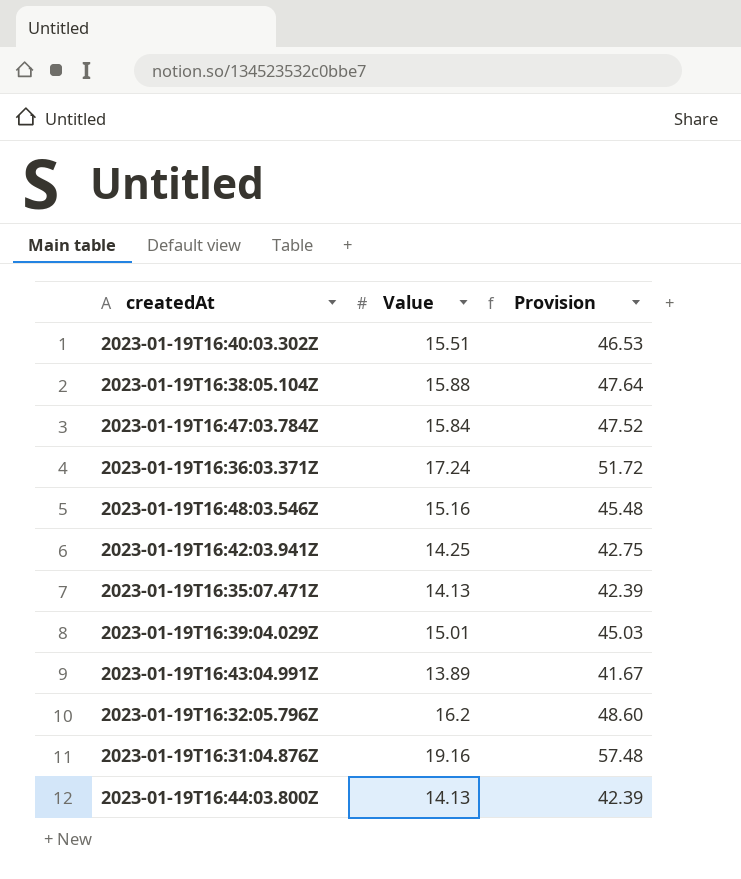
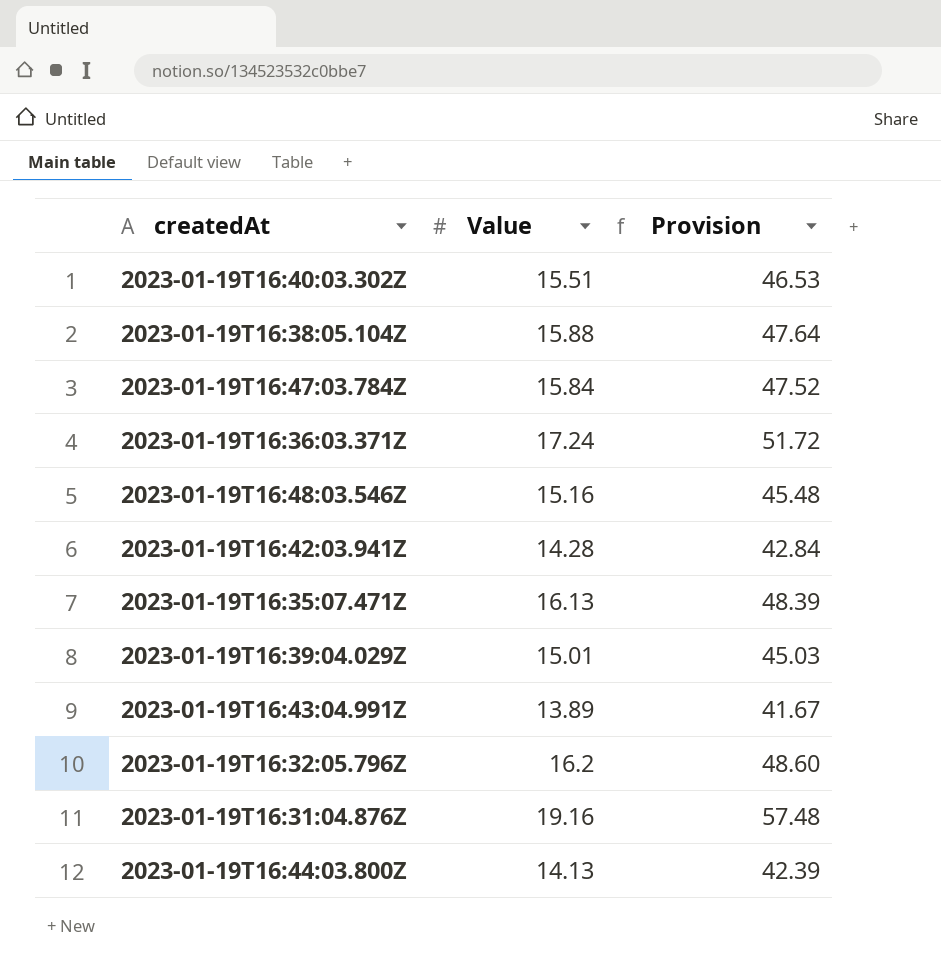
2023-01-19T16:42:03.941Z | Value: 14.25 -> 14.28
2023-01-19T16:42:03.941Z | Provision: 42.75 -> 42.84
2023-01-19T16:35:07.471Z | Value: 14.13 -> 16.13
2023-01-19T16:35:07.471Z | Provision: 42.39 -> 48.39

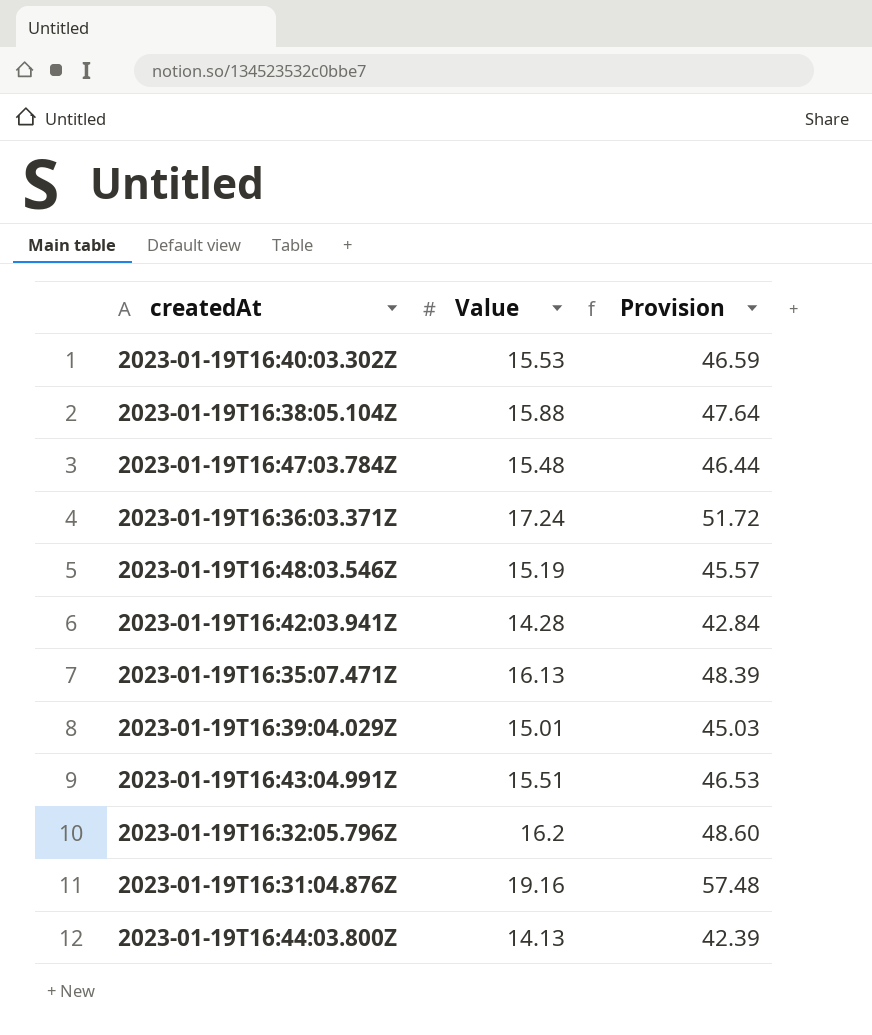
2023-01-19T16:40:03.302Z | Value: 15.51 -> 15.53
2023-01-19T16:40:03.302Z | Provision: 46.53 -> 46.59
2023-01-19T16:47:03.784Z | Value: 15.84 -> 15.48
2023-01-19T16:47:03.784Z | Provision: 47.52 -> 46.44
2023-01-19T16:48:03.546Z | Value: 15.16 -> 15.19
2023-01-19T16:48:03.546Z | Provision: 45.48 -> 45.57
2023-01-19T16:43:04.991Z | Value: 13.89 -> 15.51
2023-01-19T16:43:04.991Z | Provision: 41.67 -> 46.53

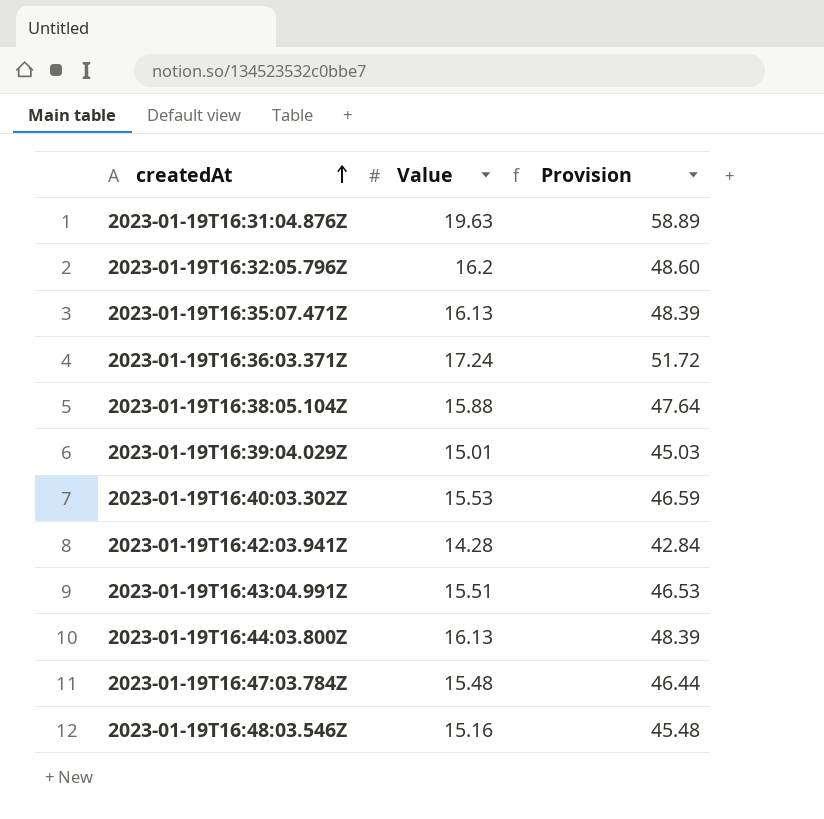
row order: none -> createdAt ascending
2023-01-19T16:31:04.876Z | Value: 19.16 -> 19.63
2023-01-19T16:31:04.876Z | Provision: 57.48 -> 58.89
2023-01-19T16:44:03.800Z | Value: 14.13 -> 16.13
2023-01-19T16:44:03.800Z | Provision: 42.39 -> 48.39
2023-01-19T16:48:03.546Z | Value: 15.19 -> 15.16
2023-01-19T16:48:03.546Z | Provision: 45.57 -> 45.48

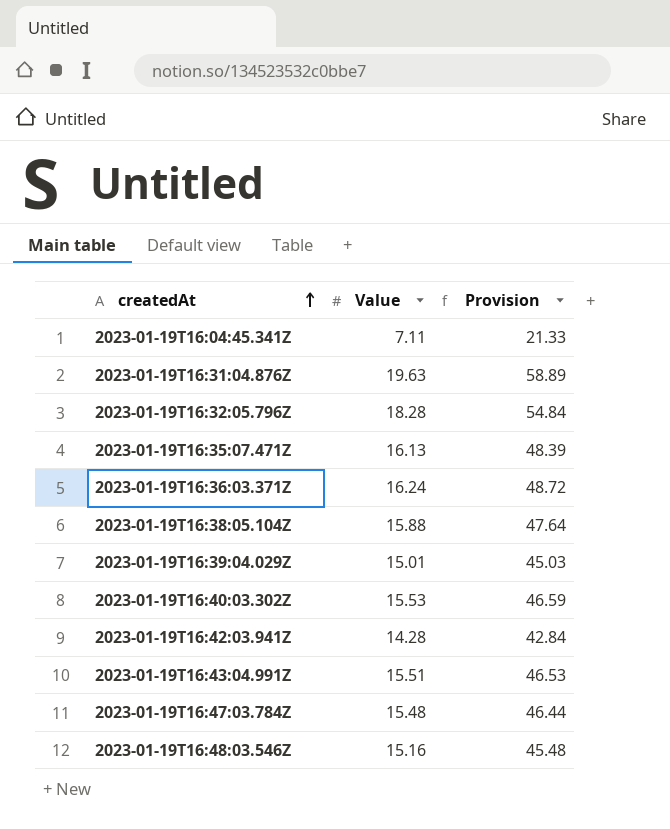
row 2023-01-19T16:44:03.800Z: 16.13 | 48.39 -> none
row 2023-01-19T16:04:45.341Z: none -> 7.11 | 21.33
2023-01-19T16:32:05.796Z | Value: 16.2 -> 18.28
2023-01-19T16:32:05.796Z | Provision: 48.60 -> 54.84
2023-01-19T16:36:03.371Z | Value: 17.24 -> 16.24
2023-01-19T16:36:03.371Z | Provision: 51.72 -> 48.72

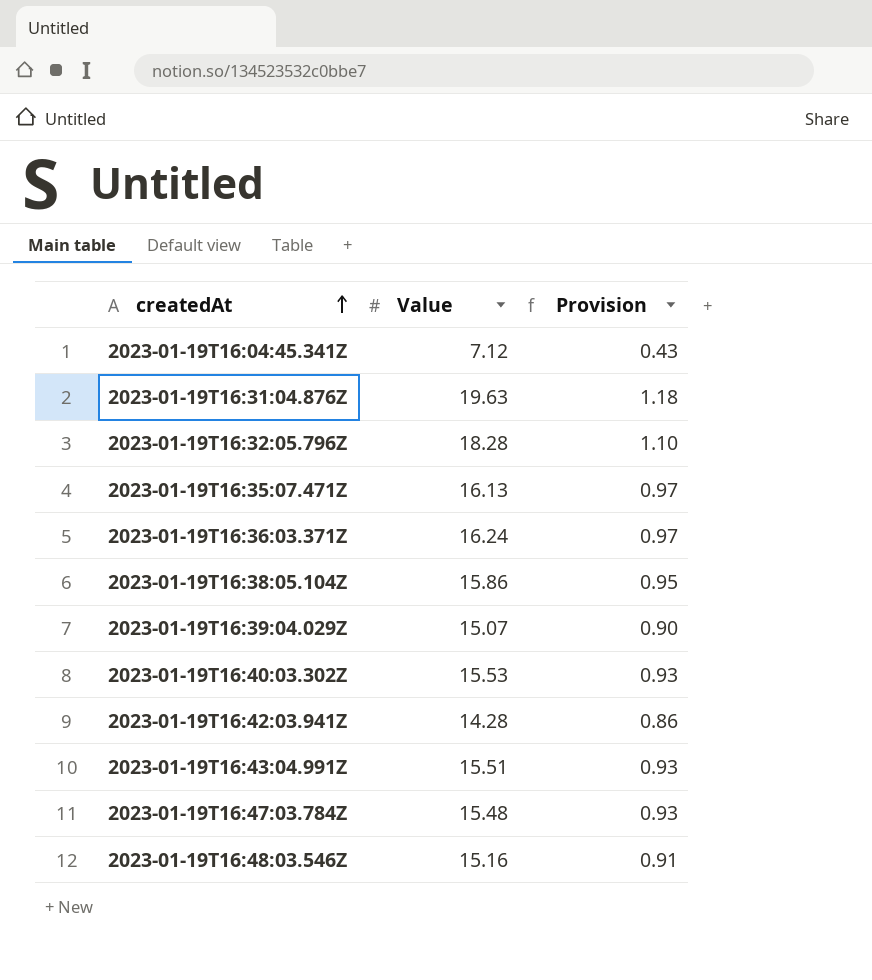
column Provision | formula: [Value] * 3 -> [Value] * 0.06
2023-01-19T16:04:45.341Z | Value: 7.11 -> 7.12
2023-01-19T16:38:05.104Z | Value: 15.88 -> 15.86
2023-01-19T16:39:04.029Z | Value: 15.01 -> 15.07

